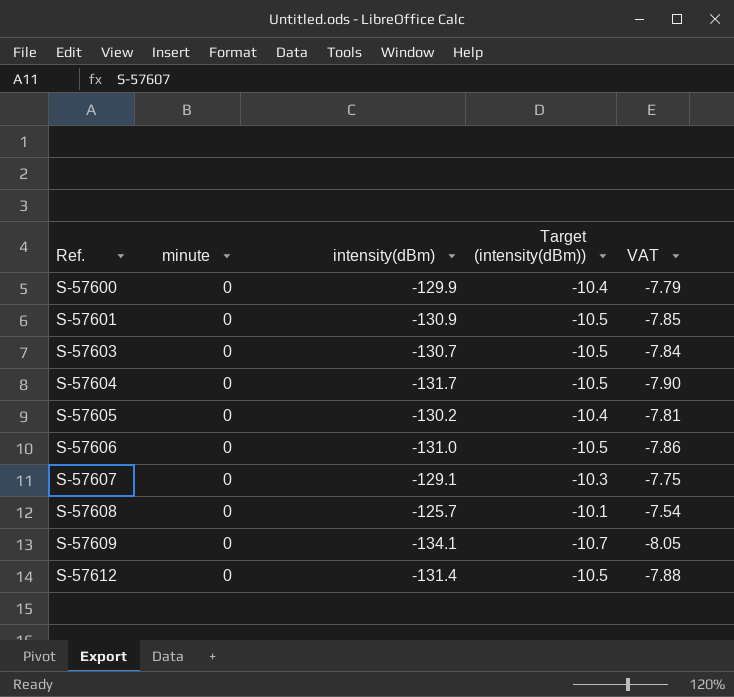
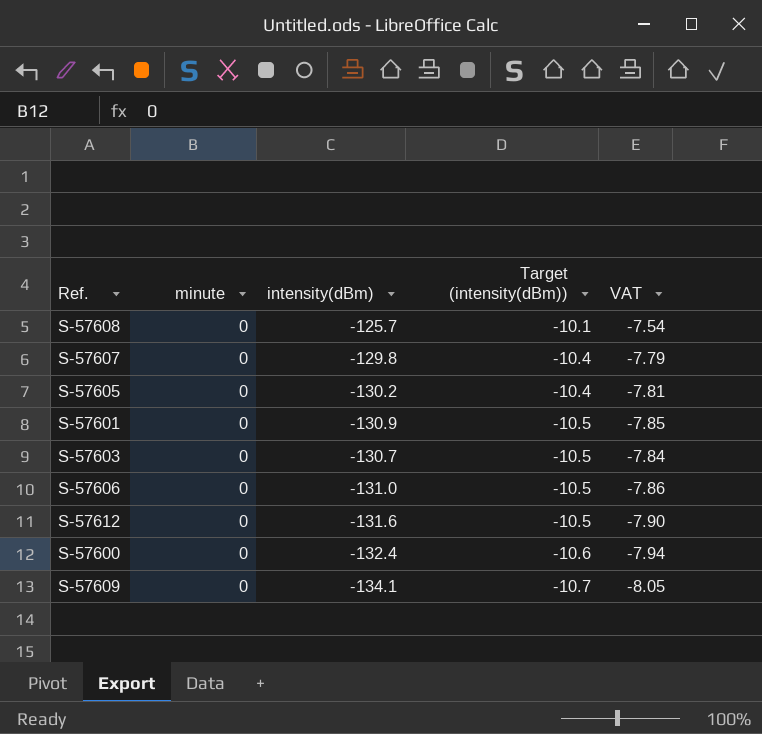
row order: Ref. ascending -> Target (intensity(dBm)) descending
row S-57604: 0 | -131.7 | -10.5 | -7.90 -> none
S-57607 | intensity(dBm): -129.1 -> -129.8
S-57607 | Target (intensity(dBm)): -10.3 -> -10.4
S-57607 | VAT: -7.75 -> -7.79
S-57612 | intensity(dBm): -131.4 -> -131.6
S-57612 | VAT: -7.88 -> -7.90
S-57600 | intensity(dBm): -129.9 -> -132.4
S-57600 | Target (intensity(dBm)): -10.4 -> -10.6
S-57600 | VAT: -7.79 -> -7.94

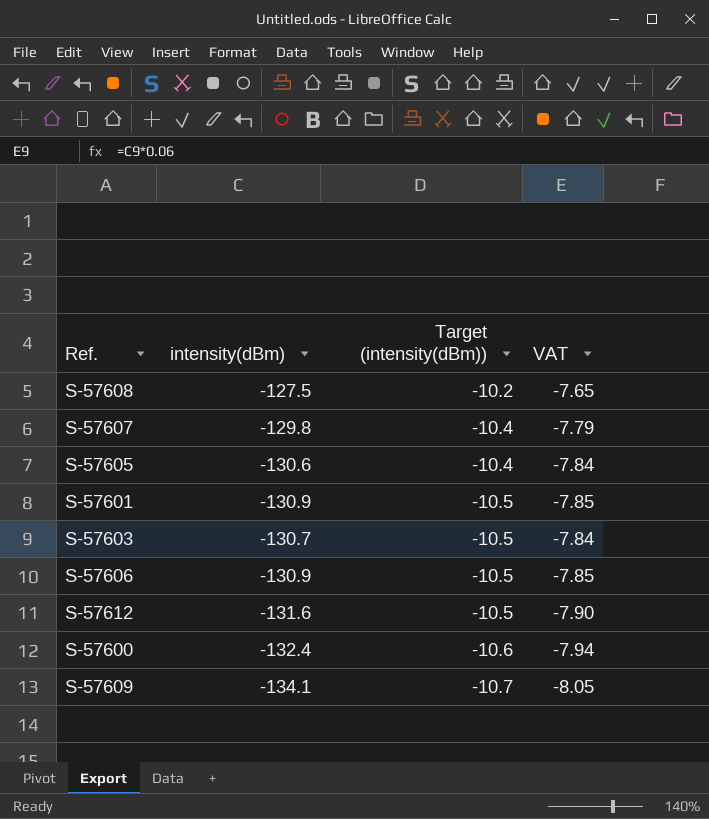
column minute | position: 2 -> none
S-57608 | intensity(dBm): -125.7 -> -127.5
S-57608 | Target (intensity(dBm)): -10.1 -> -10.2
S-57608 | VAT: -7.54 -> -7.65
S-57605 | intensity(dBm): -130.2 -> -130.6
S-57605 | VAT: -7.81 -> -7.84
S-57606 | intensity(dBm): -131.0 -> -130.9
S-57606 | VAT: -7.86 -> -7.85

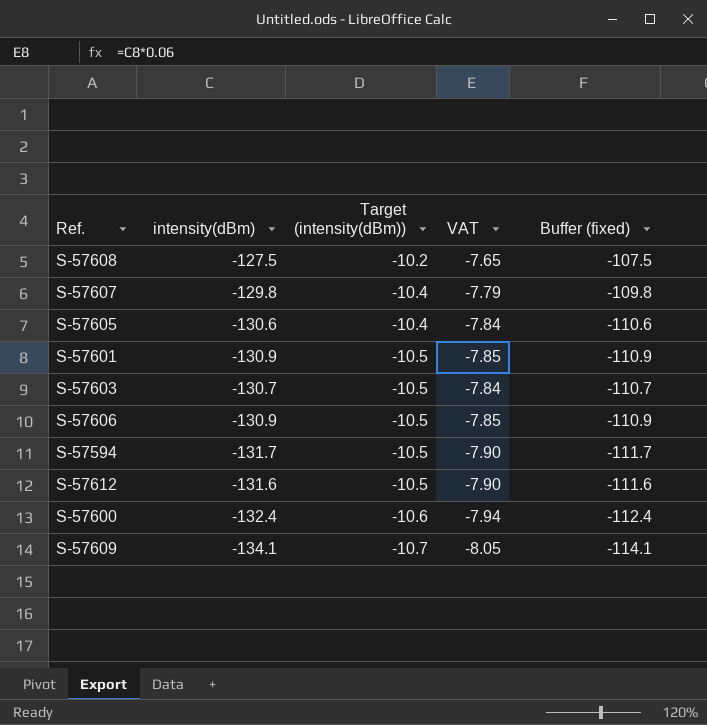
column Buffer (fixed) | formula: none -> [intensity(dBm)] + 20
row S-57594: none -> -131.7 | -10.5 | -7.90 | -111.7

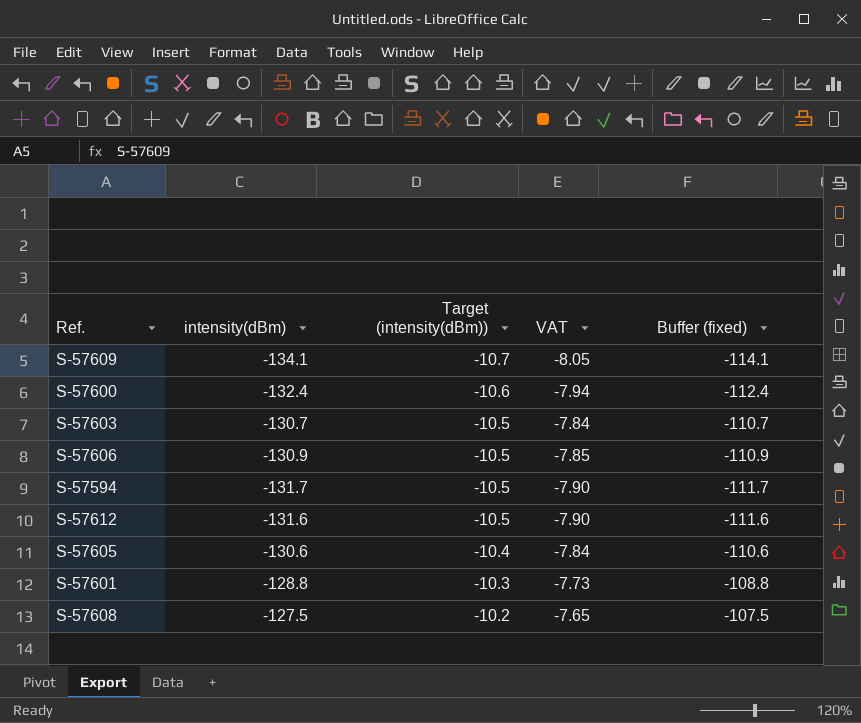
row order: Target (intensity(dBm)) descending -> Target (intensity(dBm)) ascending
row S-57607: -129.8 | -10.4 | -7.79 | -109.8 -> none
S-57601 | intensity(dBm): -130.9 -> -128.8
S-57601 | Target (intensity(dBm)): -10.5 -> -10.3
S-57601 | VAT: -7.85 -> -7.73
S-57601 | Buffer (fixed): -110.9 -> -108.8

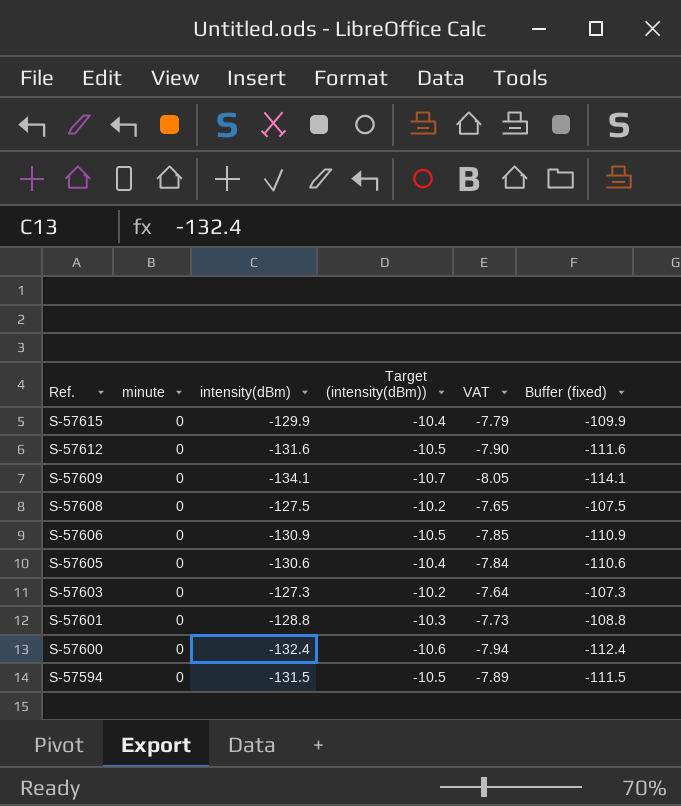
row order: Target (intensity(dBm)) ascending -> Ref. descending
column minute | position: none -> 2
row S-57615: none -> 0 | -129.9 | -10.4 | -7.79 | -109.9
S-57603 | intensity(dBm): -130.7 -> -127.3
S-57603 | Target (intensity(dBm)): -10.5 -> -10.2
S-57603 | VAT: -7.84 -> -7.64
S-57603 | Buffer (fixed): -110.7 -> -107.3
S-57594 | intensity(dBm): -131.7 -> -131.5
S-57594 | VAT: -7.90 -> -7.89
S-57594 | Buffer (fixed): -111.7 -> -111.5

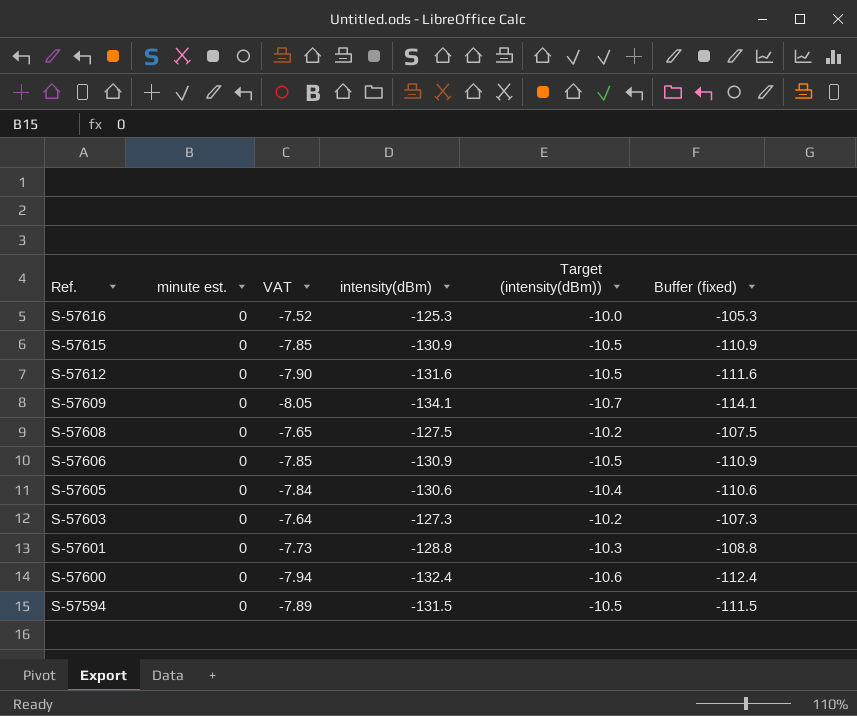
column name: minute -> minute est.
column VAT | position: 5 -> 3
row S-57616: none -> 0 | -7.52 | -125.3 | -10.0 | -105.3
S-57615 | VAT: -7.79 -> -7.85
S-57615 | intensity(dBm): -129.9 -> -130.9
S-57615 | Target (intensity(dBm)): -10.4 -> -10.5
S-57615 | Buffer (fixed): -109.9 -> -110.9

